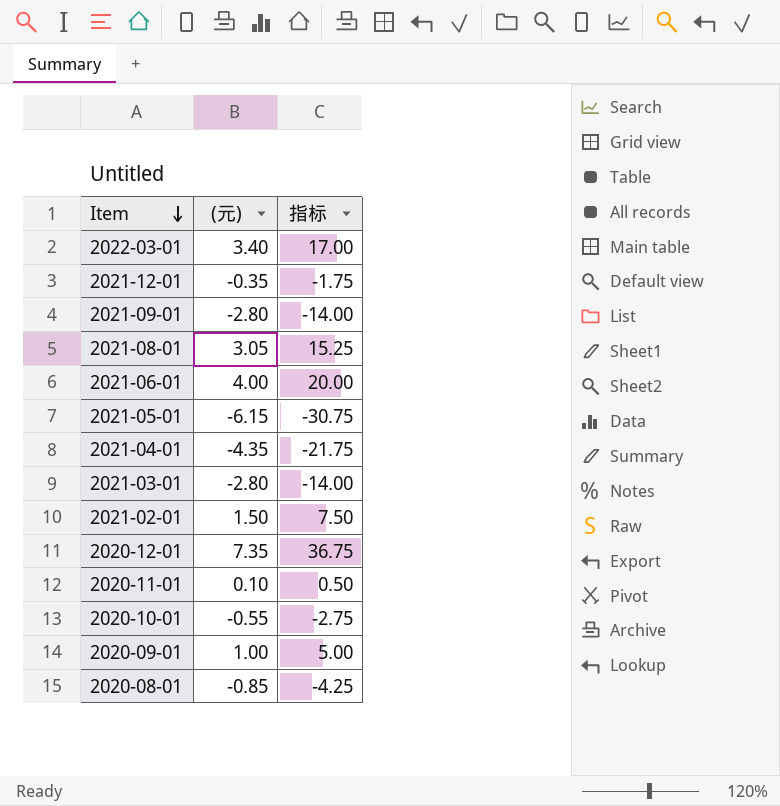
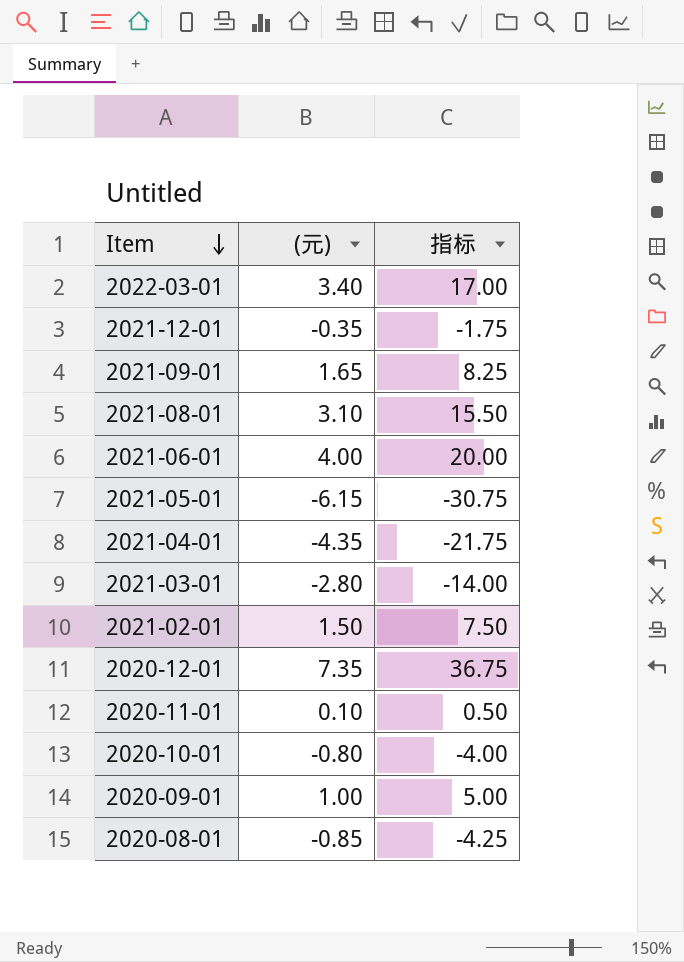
2021-09-01 | (元): -2.80 -> 1.65
2021-09-01 | 指标: -14.00 -> 8.25
2021-08-01 | (元): 3.05 -> 3.10
2021-08-01 | 指标: 15.25 -> 15.50
2020-10-01 | (元): -0.55 -> -0.80
2020-10-01 | 指标: -2.75 -> -4.00

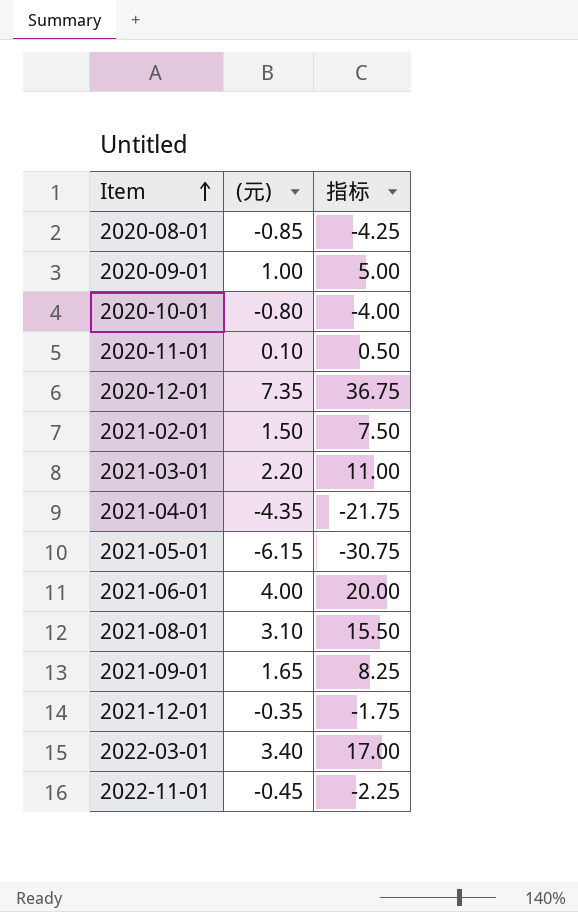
row order: Item descending -> Item ascending
2021-03-01 | (元): -2.80 -> 2.20
2021-03-01 | 指标: -14.00 -> 11.00
row 2022-11-01: none -> -0.45 | -2.25

